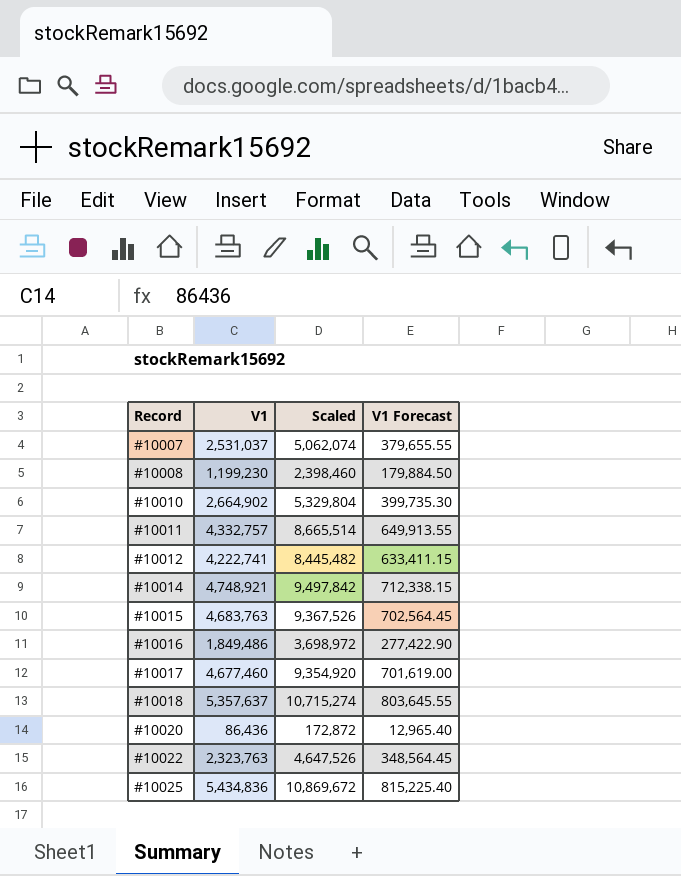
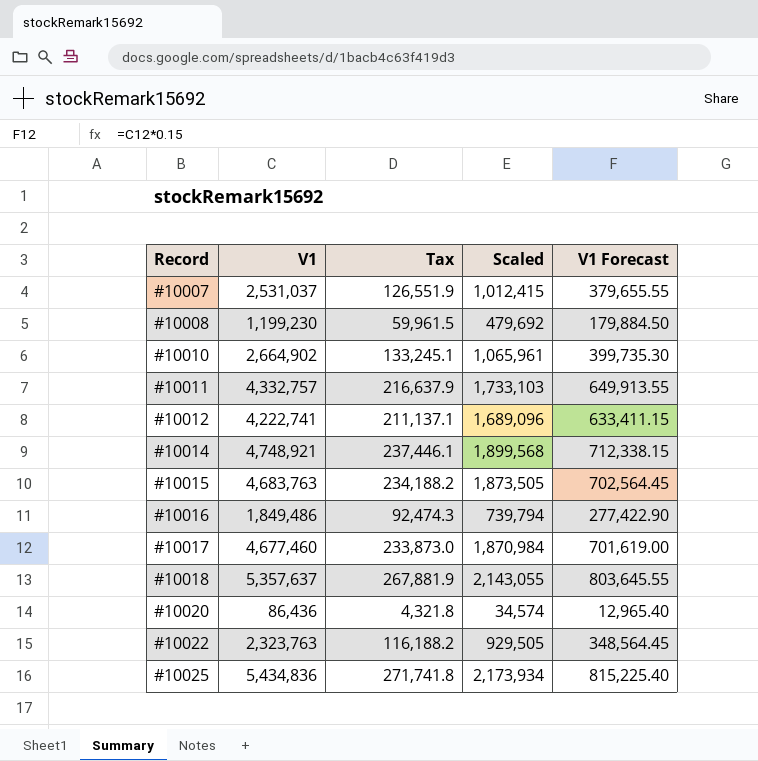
column Tax | formula: none -> [V1] * 0.05
column Scaled | formula: [V1] * 2 -> [V1] * 0.4

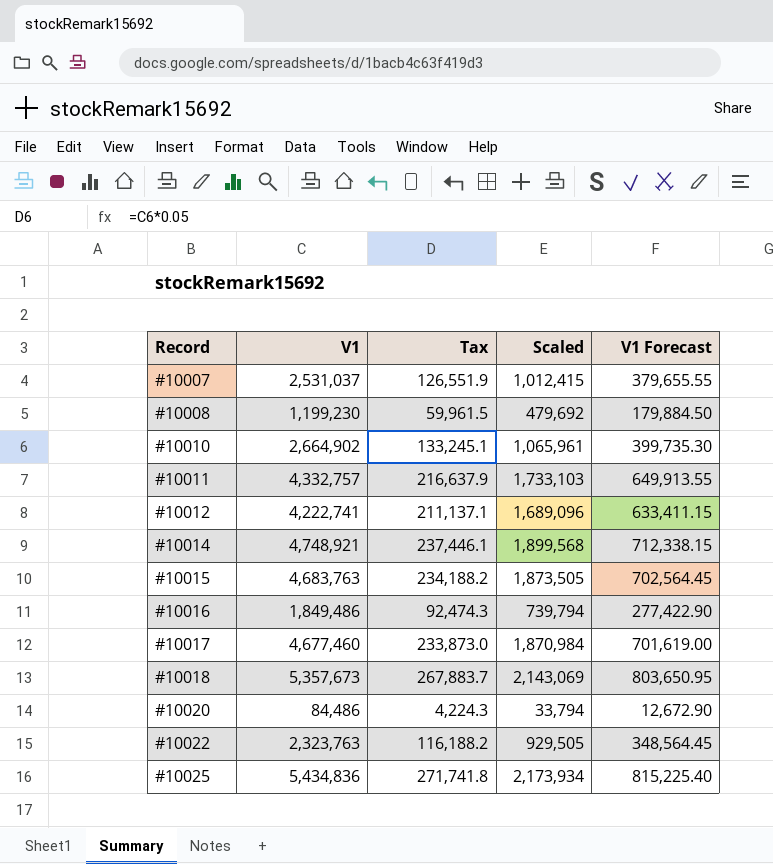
#10018 | V1: 5,357,637 -> 5,357,673
#10018 | Tax: 267,881.9 -> 267,883.7
#10018 | Scaled: 2,143,055 -> 2,143,069
#10018 | V1 Forecast: 803,645.55 -> 803,650.95
#10020 | V1: 86,436 -> 84,486
#10020 | Tax: 4,321.8 -> 4,224.3
#10020 | Scaled: 34,574 -> 33,794
#10020 | V1 Forecast: 12,965.40 -> 12,672.90

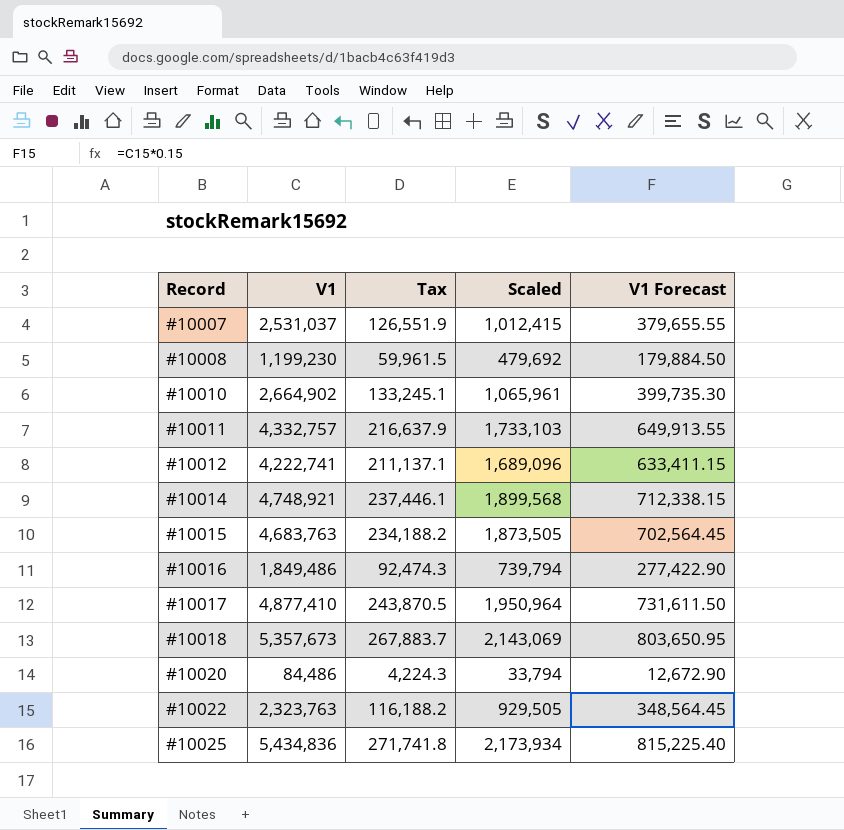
#10017 | V1: 4,677,460 -> 4,877,410
#10017 | Tax: 233,873.0 -> 243,870.5
#10017 | Scaled: 1,870,984 -> 1,950,964
#10017 | V1 Forecast: 701,619.00 -> 731,611.50

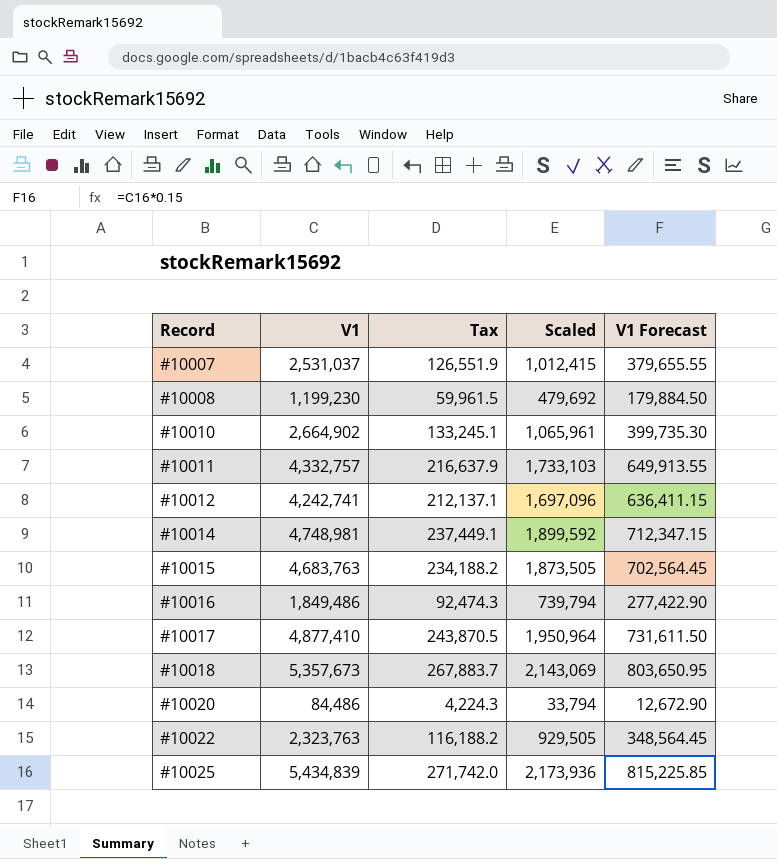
#10012 | V1: 4,222,741 -> 4,242,741
#10012 | Tax: 211,137.1 -> 212,137.1
#10012 | Scaled: 1,689,096 -> 1,697,096
#10012 | V1 Forecast: 633,411.15 -> 636,411.15
#10014 | V1: 4,748,921 -> 4,748,981
#10014 | Tax: 237,446.1 -> 237,449.1
#10014 | Scaled: 1,899,568 -> 1,899,592
#10014 | V1 Forecast: 712,338.15 -> 712,347.15
#10025 | V1: 5,434,836 -> 5,434,839
#10025 | Tax: 271,741.8 -> 271,742.0
#10025 | Scaled: 2,173,934 -> 2,173,936
#10025 | V1 Forecast: 815,225.40 -> 815,225.85

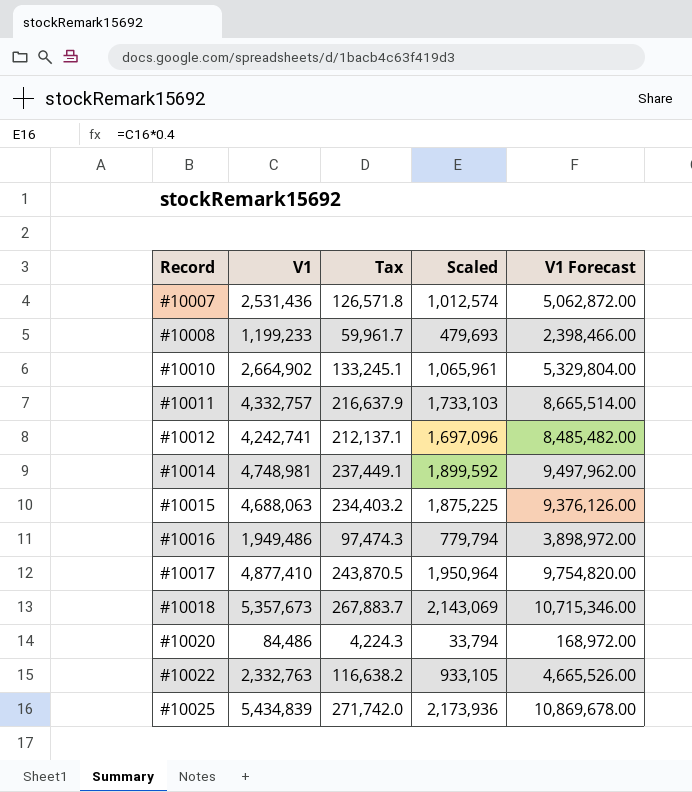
column V1 Forecast | formula: [V1] * 0.15 -> [V1] * 2
#10007 | V1: 2,531,037 -> 2,531,436
#10007 | Tax: 126,551.9 -> 126,571.8
#10007 | Scaled: 1,012,415 -> 1,012,574
#10008 | V1: 1,199,230 -> 1,199,233
#10008 | Tax: 59,961.5 -> 59,961.7
#10008 | Scaled: 479,692 -> 479,693
#10015 | V1: 4,683,763 -> 4,688,063
#10015 | Tax: 234,188.2 -> 234,403.2
#10015 | Scaled: 1,873,505 -> 1,875,225
#10016 | V1: 1,849,486 -> 1,949,486
#10016 | Tax: 92,474.3 -> 97,474.3
#10016 | Scaled: 739,794 -> 779,794
#10022 | V1: 2,323,763 -> 2,332,763
#10022 | Tax: 116,188.2 -> 116,638.2
#10022 | Scaled: 929,505 -> 933,105

